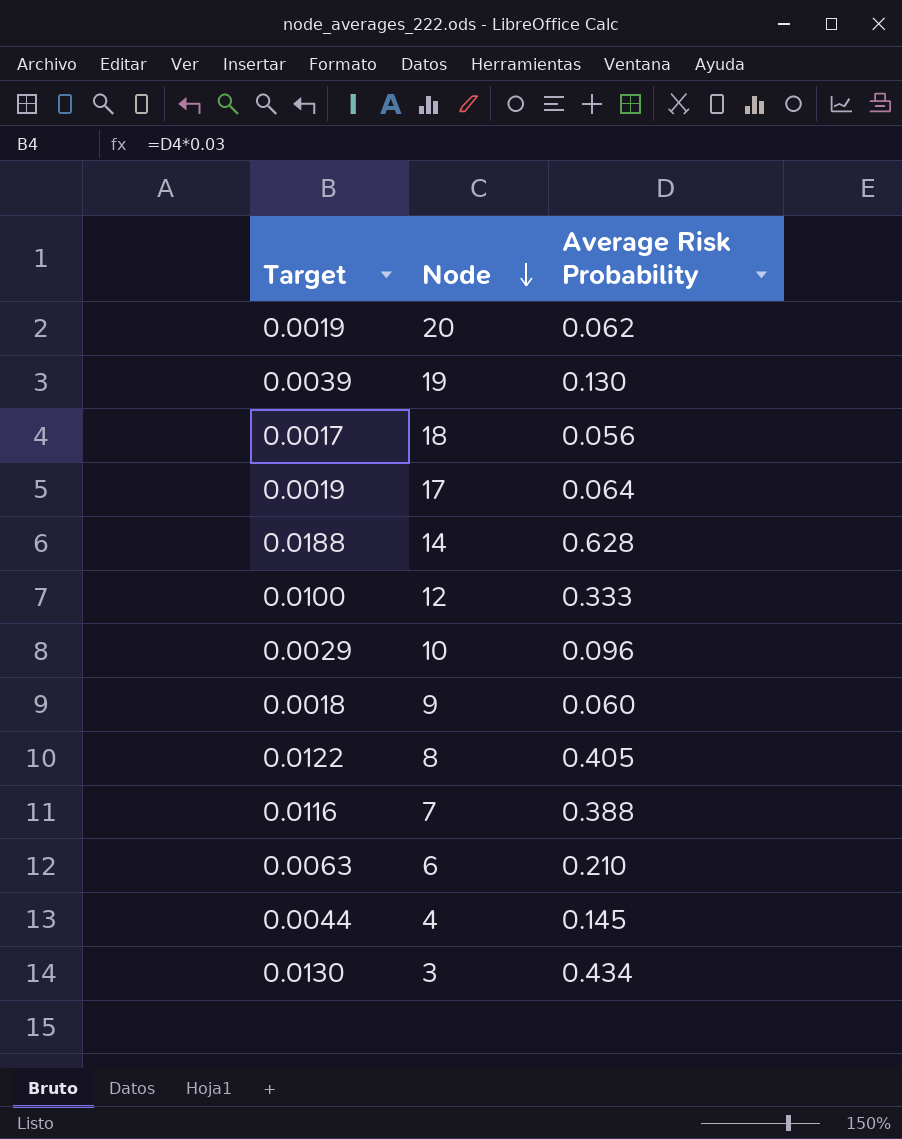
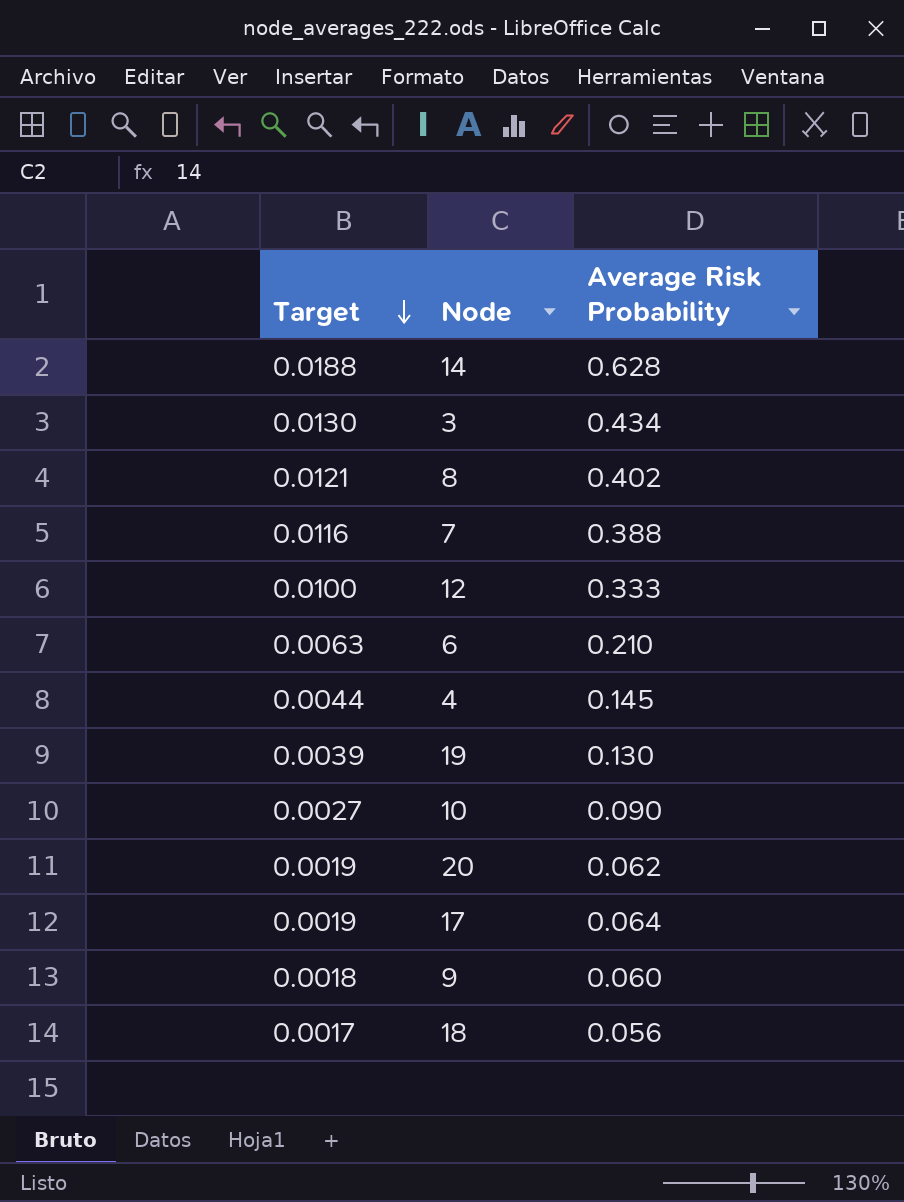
row order: Node descending -> Target descending
8 | Target: 0.0122 -> 0.0121
8 | Average Risk Probability: 0.405 -> 0.402
10 | Target: 0.0029 -> 0.0027
10 | Average Risk Probability: 0.096 -> 0.090

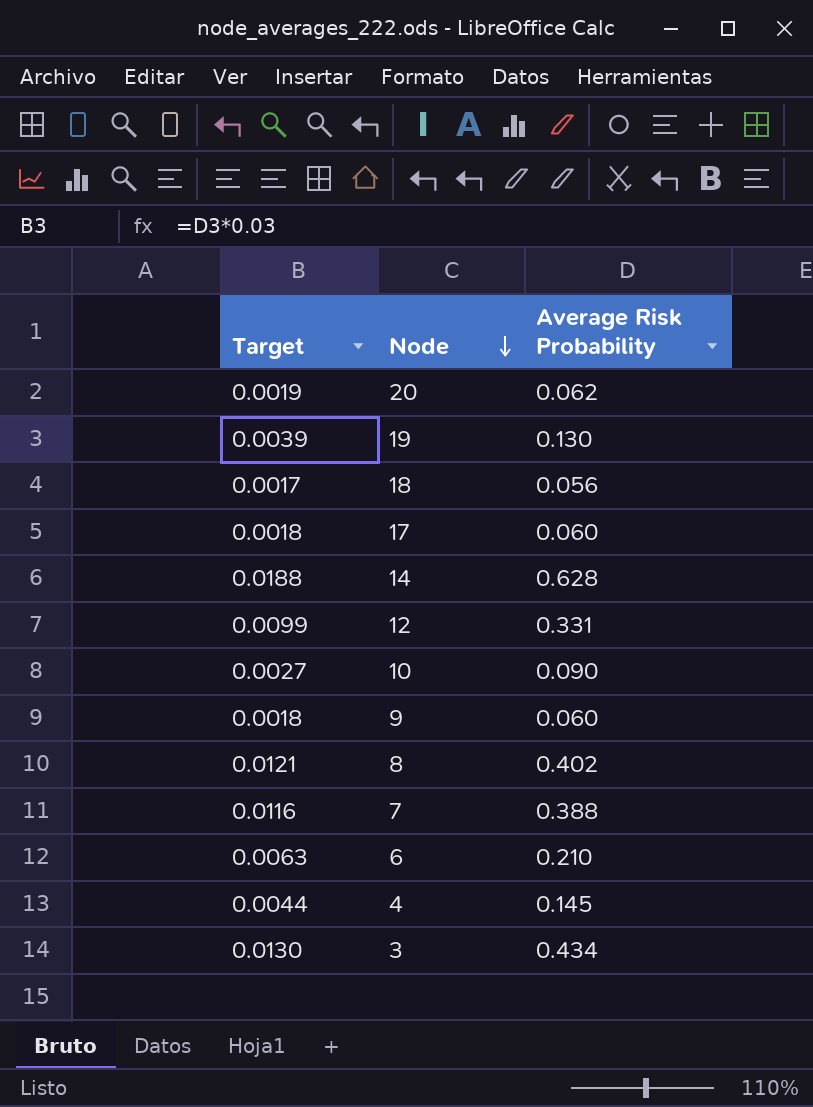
row order: Target descending -> Node descending
17 | Target: 0.0019 -> 0.0018
17 | Average Risk Probability: 0.064 -> 0.060
12 | Target: 0.0100 -> 0.0099
12 | Average Risk Probability: 0.333 -> 0.331

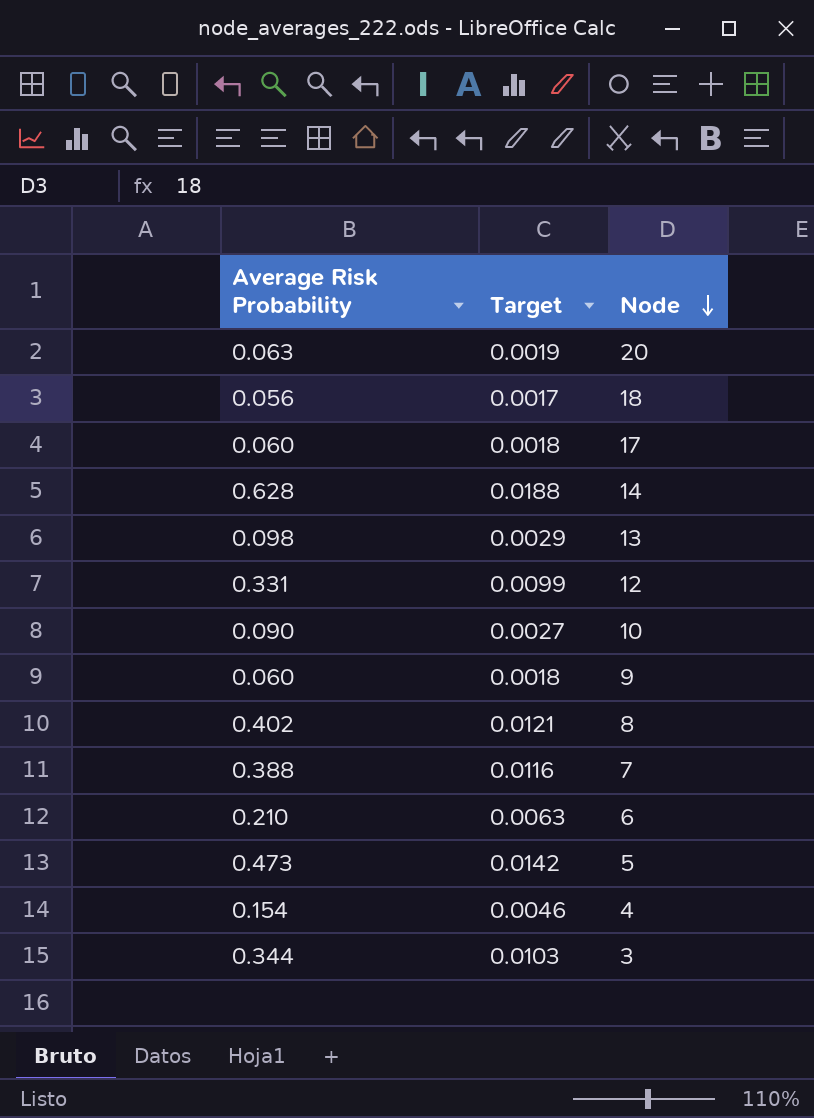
column Average Risk Probability | position: 3 -> 1
row 19: 0.0039 | 0.130 -> none
20 | Average Risk Probability: 0.062 -> 0.063
row 13: none -> 0.098 | 0.0029
row 5: none -> 0.473 | 0.0142
4 | Average Risk Probability: 0.145 -> 0.154
4 | Target: 0.0044 -> 0.0046
3 | Average Risk Probability: 0.434 -> 0.344
3 | Target: 0.0130 -> 0.0103

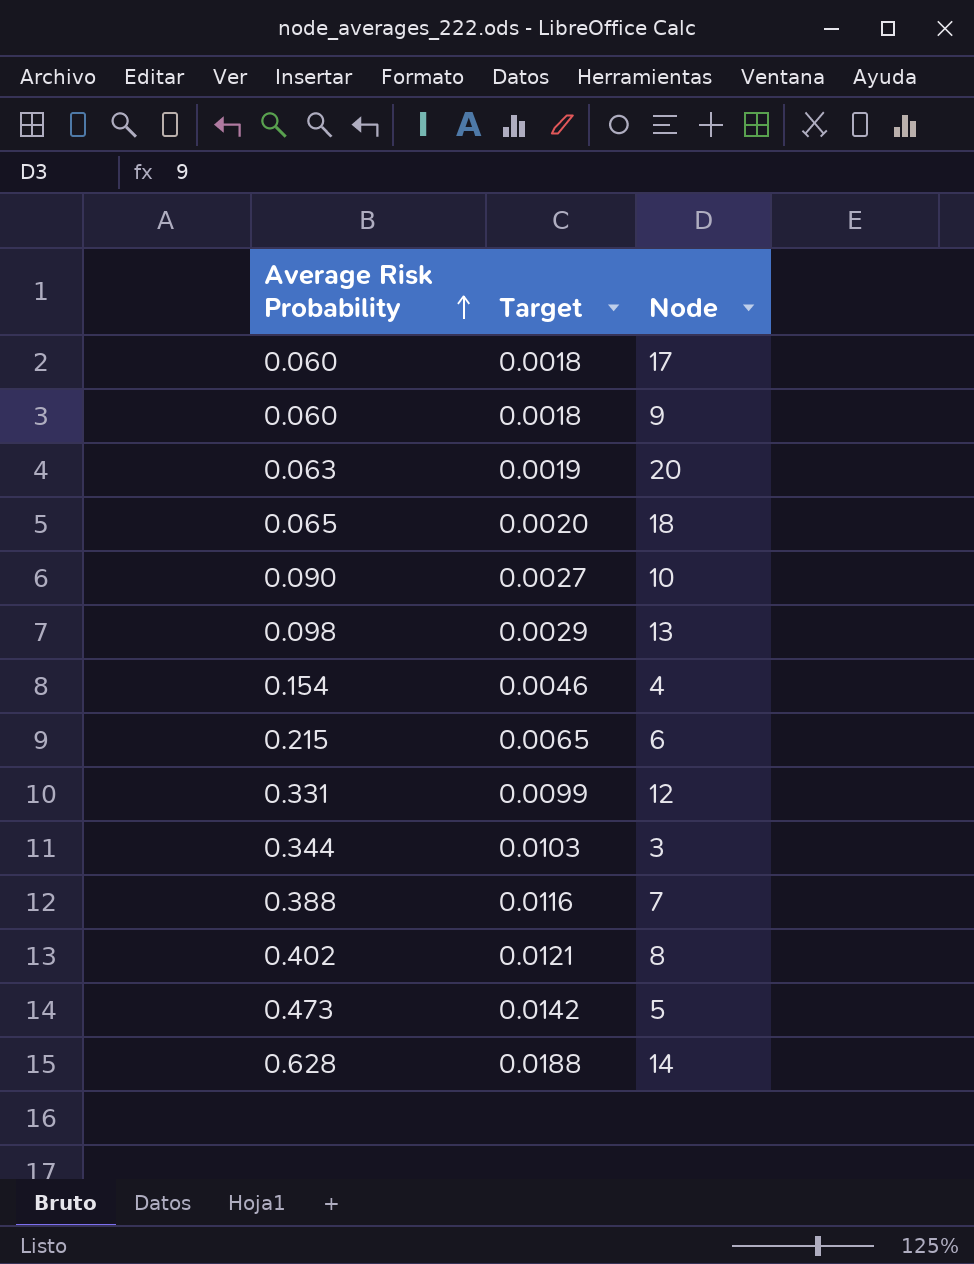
row order: Node descending -> Average Risk Probability ascending
18 | Average Risk Probability: 0.056 -> 0.065
18 | Target: 0.0017 -> 0.0020
6 | Average Risk Probability: 0.210 -> 0.215
6 | Target: 0.0063 -> 0.0065

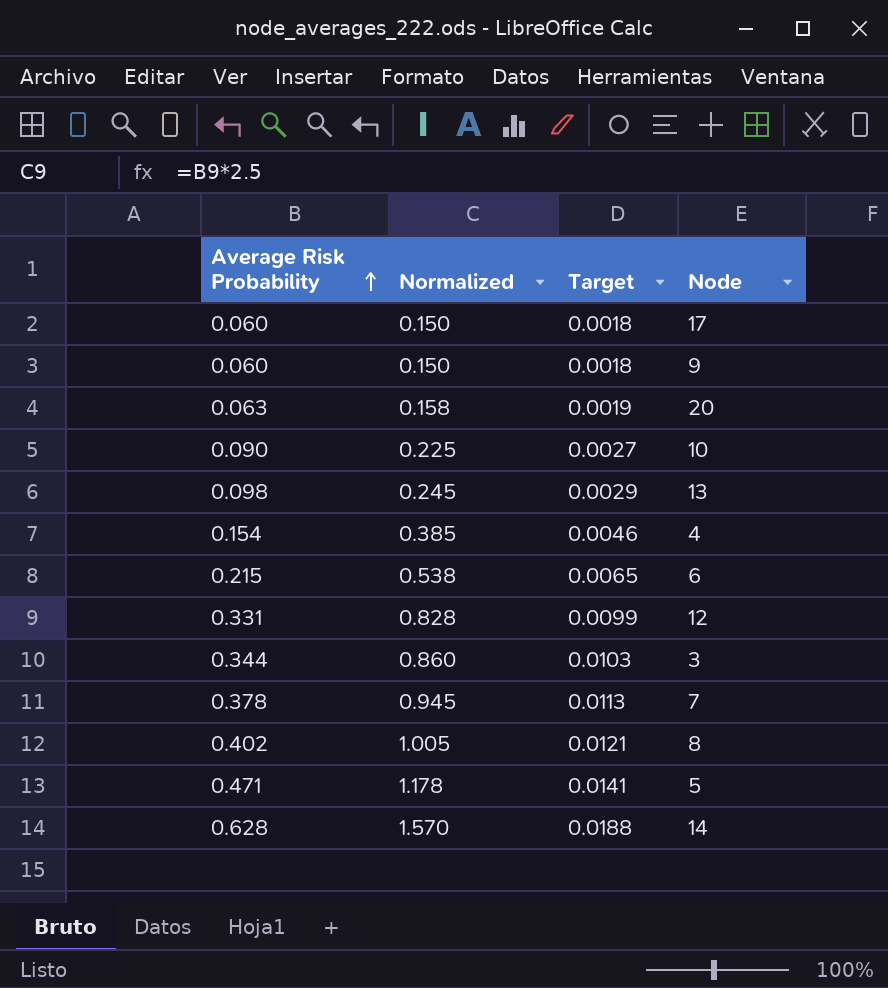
column Normalized | formula: none -> [Average Risk Probability] * 2.5
row 18: 0.065 | 0.0020 -> none
7 | Average Risk Probability: 0.388 -> 0.378
7 | Target: 0.0116 -> 0.0113
5 | Average Risk Probability: 0.473 -> 0.471
5 | Target: 0.0142 -> 0.0141

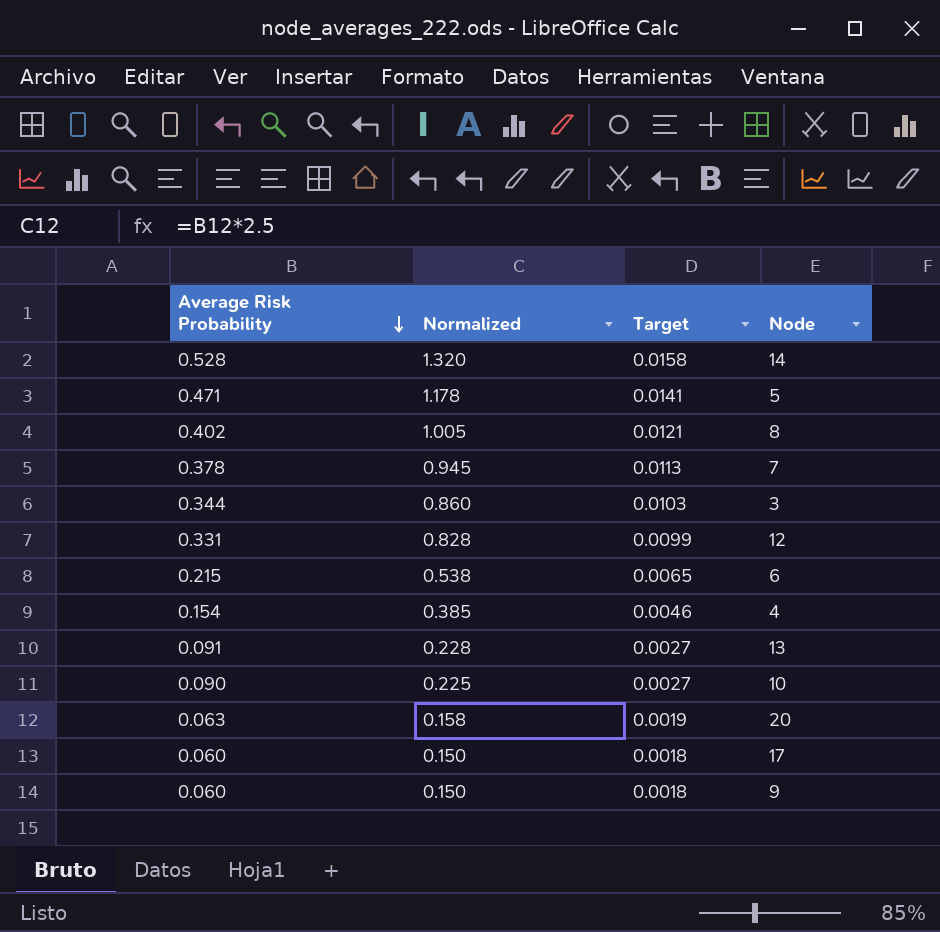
row order: Average Risk Probability ascending -> Average Risk Probability descending
14 | Average Risk Probability: 0.628 -> 0.528
14 | Normalized: 1.570 -> 1.320
14 | Target: 0.0188 -> 0.0158
13 | Average Risk Probability: 0.098 -> 0.091
13 | Normalized: 0.245 -> 0.228
13 | Target: 0.0029 -> 0.0027

